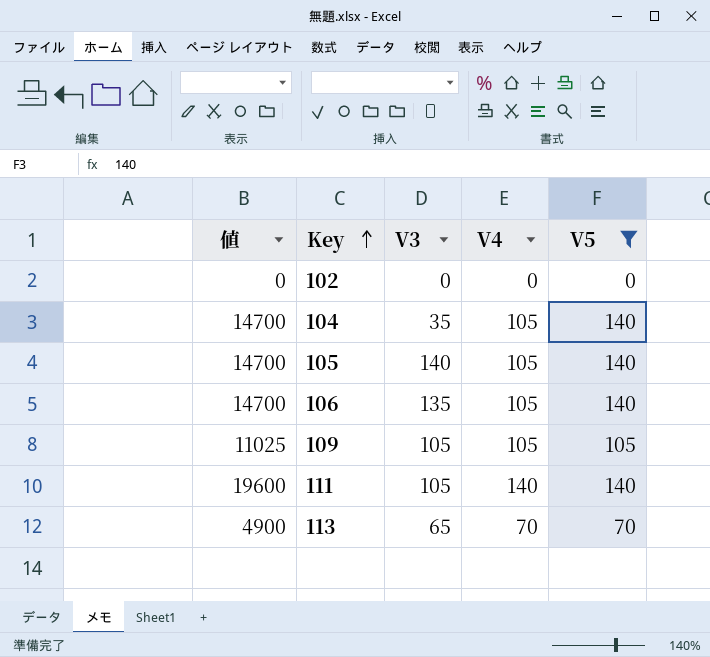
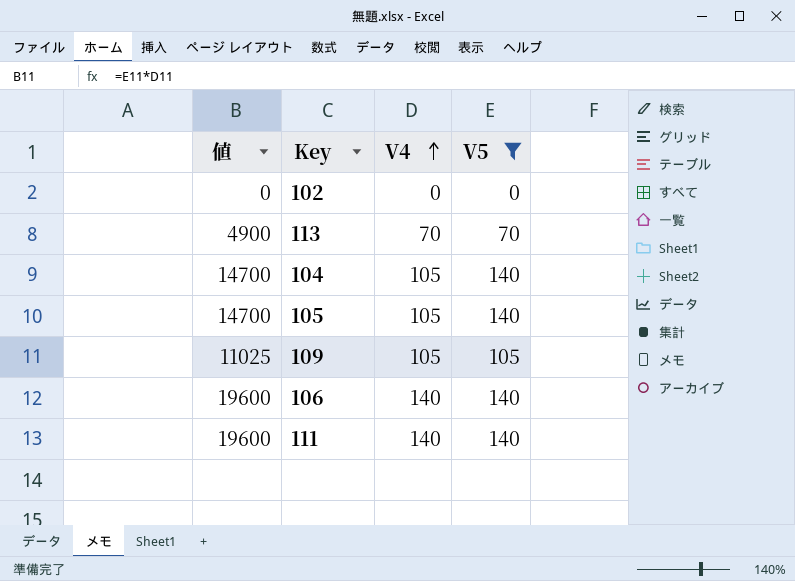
row order: Key ascending -> V4 ascending
column V3 | position: 3 -> none
106 | 値: 14700 -> 19600
106 | V4: 105 -> 140

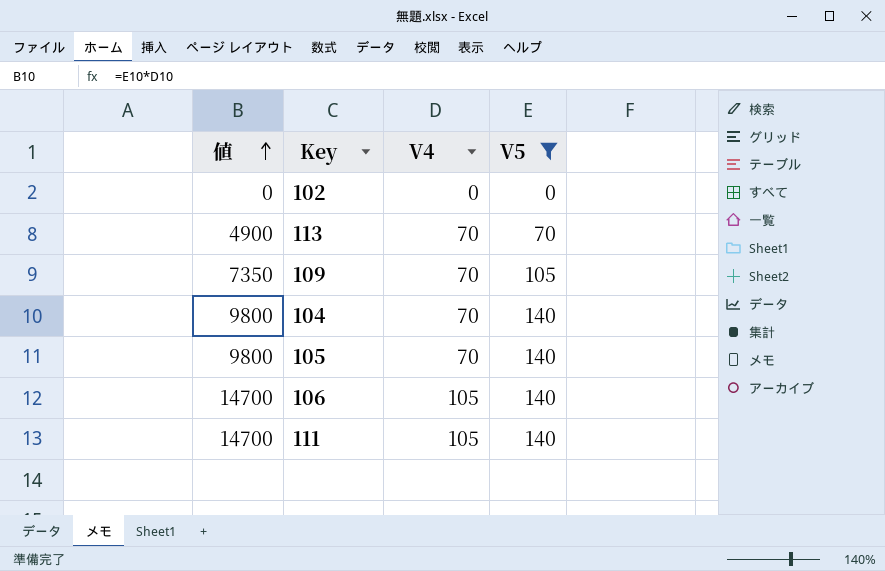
row order: V4 ascending -> 値 ascending
109 | 値: 11025 -> 7350
109 | V4: 105 -> 70
104 | 値: 14700 -> 9800
104 | V4: 105 -> 70
105 | 値: 14700 -> 9800
105 | V4: 105 -> 70
106 | 値: 19600 -> 14700
106 | V4: 140 -> 105
111 | 値: 19600 -> 14700
111 | V4: 140 -> 105

